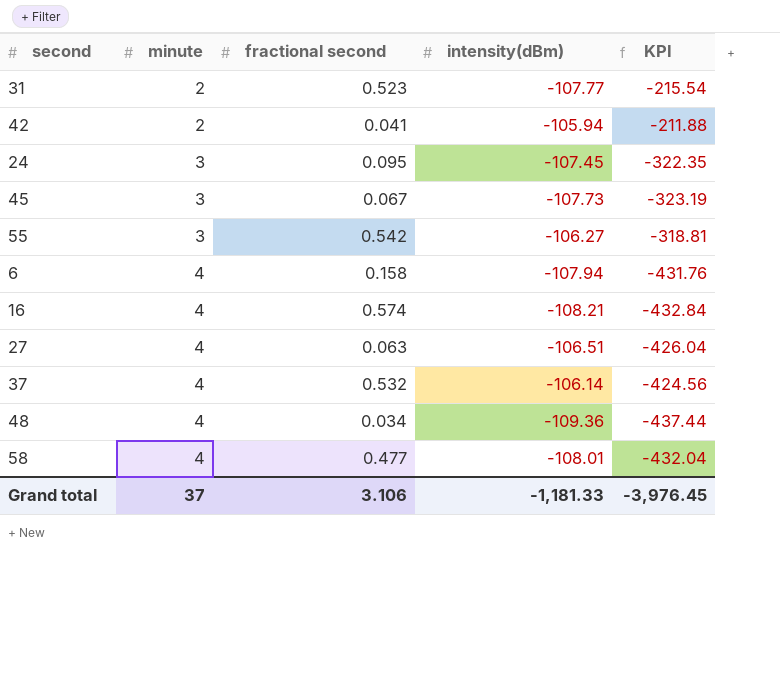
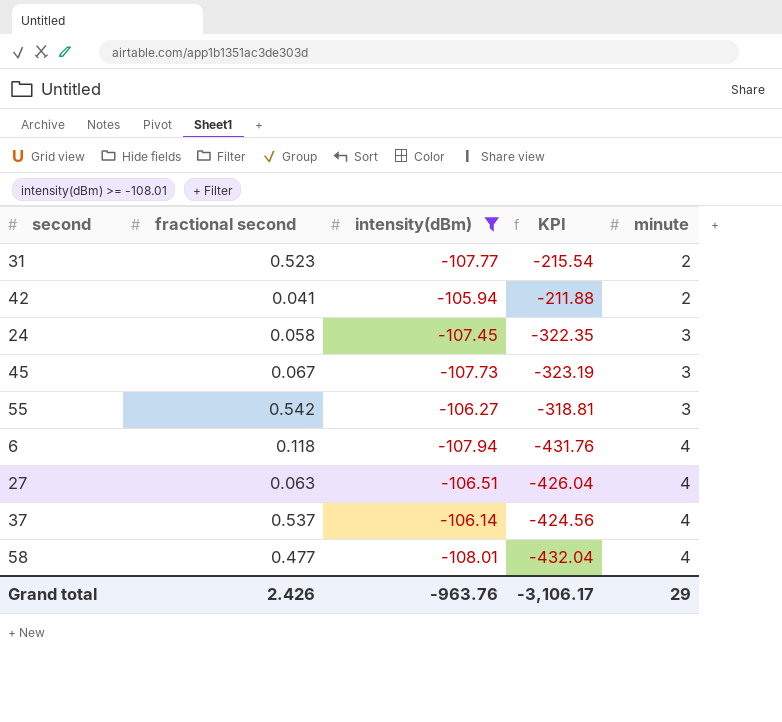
filter: none -> intensity(dBm) >= -108.01
column minute | position: 2 -> 5
24 | fractional second: 0.095 -> 0.058
6 | fractional second: 0.158 -> 0.118
37 | fractional second: 0.532 -> 0.537
Grand total | fractional second: 3.106 -> 2.426
Grand total | intensity(dBm): -1,181.33 -> -963.76
Grand total | KPI: -3,976.45 -> -3,106.17
Grand total | minute: 37 -> 29

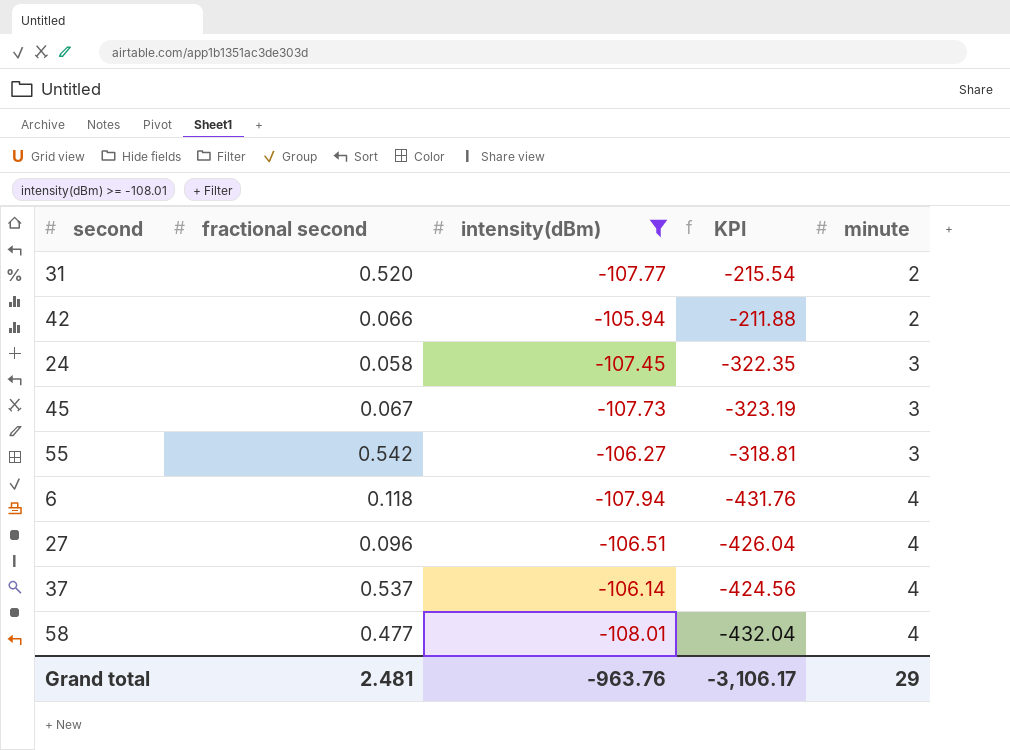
31 | fractional second: 0.523 -> 0.520
42 | fractional second: 0.041 -> 0.066
27 | fractional second: 0.063 -> 0.096
Grand total | fractional second: 2.426 -> 2.481

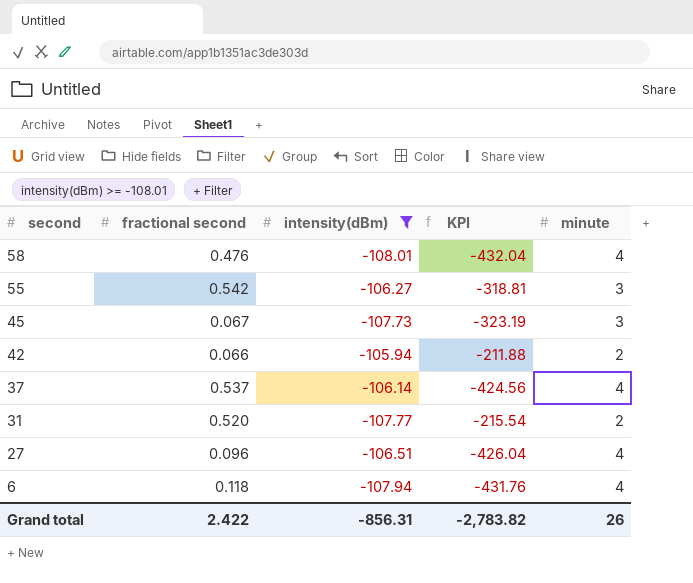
row order: minute ascending -> second descending
row 24: 0.058 | -107.45 | -322.35 | 3 -> none
58 | fractional second: 0.477 -> 0.476
Grand total | fractional second: 2.481 -> 2.422
Grand total | intensity(dBm): -963.76 -> -856.31
Grand total | KPI: -3,106.17 -> -2,783.82
Grand total | minute: 29 -> 26

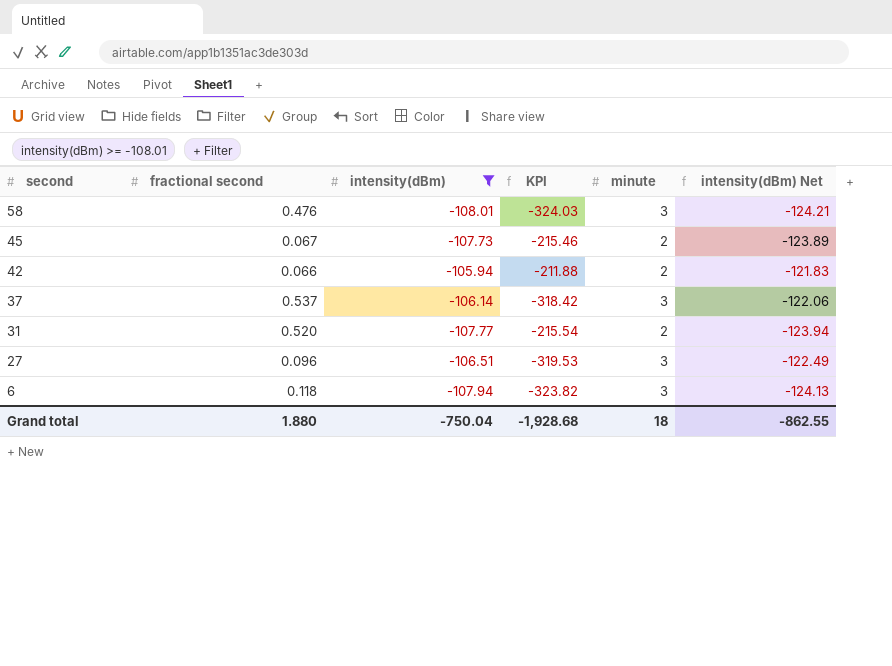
column intensity(dBm) Net | formula: none -> [intensity(dBm)] * 1.15
row 55: 0.542 | -106.27 | -318.81 | 3 -> none
58 | KPI: -432.04 -> -324.03
58 | minute: 4 -> 3
45 | KPI: -323.19 -> -215.46
45 | minute: 3 -> 2
37 | KPI: -424.56 -> -318.42
37 | minute: 4 -> 3
27 | KPI: -426.04 -> -319.53
27 | minute: 4 -> 3
6 | KPI: -431.76 -> -323.82
6 | minute: 4 -> 3
Grand total | fractional second: 2.422 -> 1.880
Grand total | intensity(dBm): -856.31 -> -750.04
Grand total | KPI: -2,783.82 -> -1,928.68
Grand total | minute: 26 -> 18

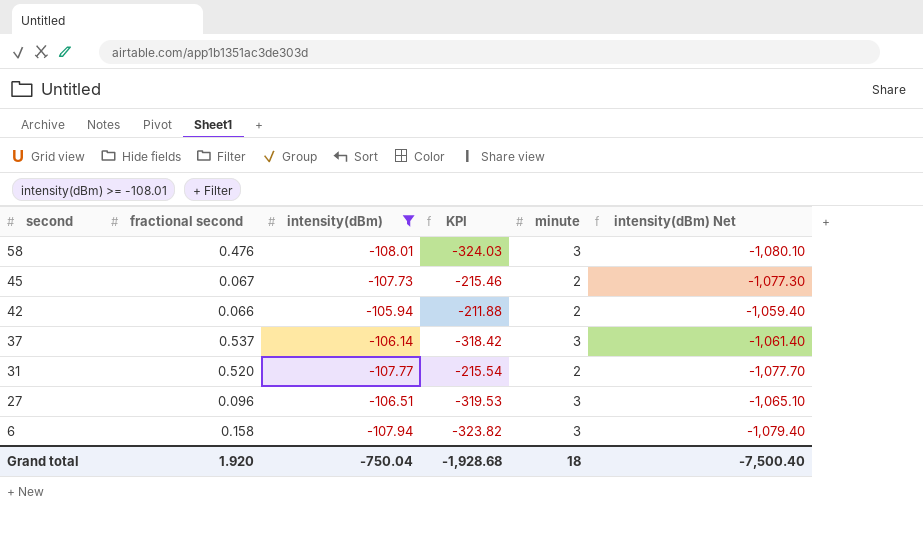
column intensity(dBm) Net | formula: [intensity(dBm)] * 1.15 -> [intensity(dBm)] * 10
6 | fractional second: 0.118 -> 0.158
Grand total | fractional second: 1.880 -> 1.920
Grand total | intensity(dBm) Net: -862.55 -> -7,500.40

